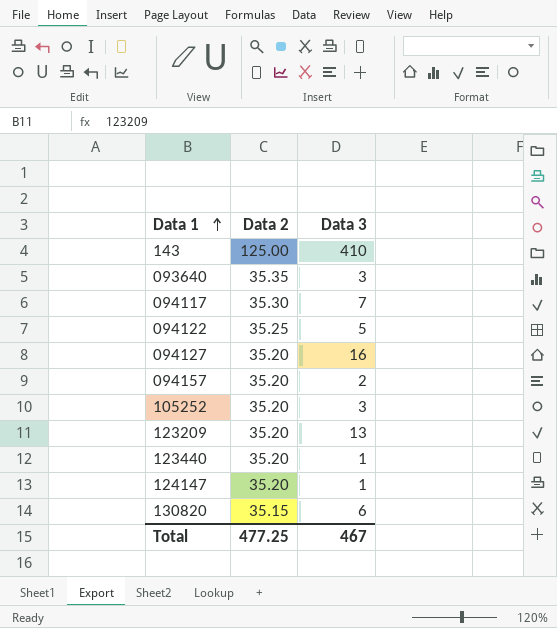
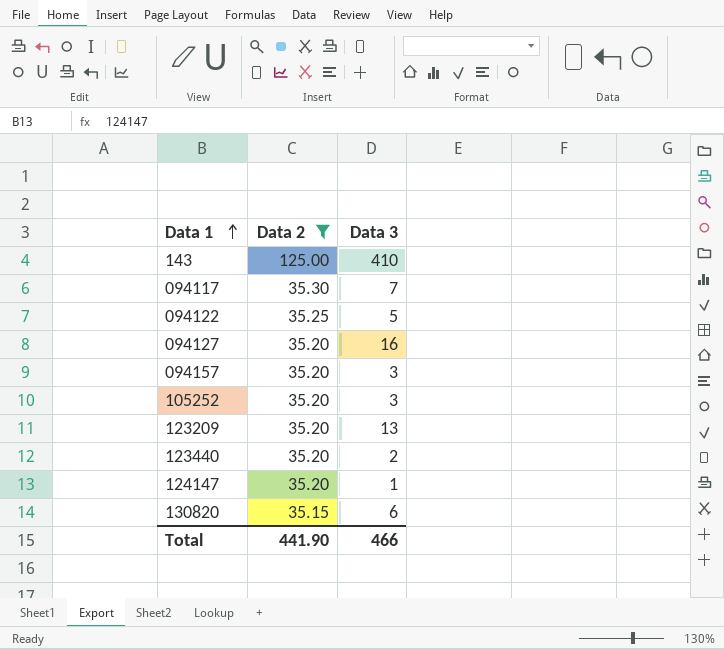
filter: none -> Data 2 != 35.35
094157 | Data 3: 2 -> 3
123440 | Data 3: 1 -> 2
Total | Data 2: 477.25 -> 441.90
Total | Data 3: 467 -> 466

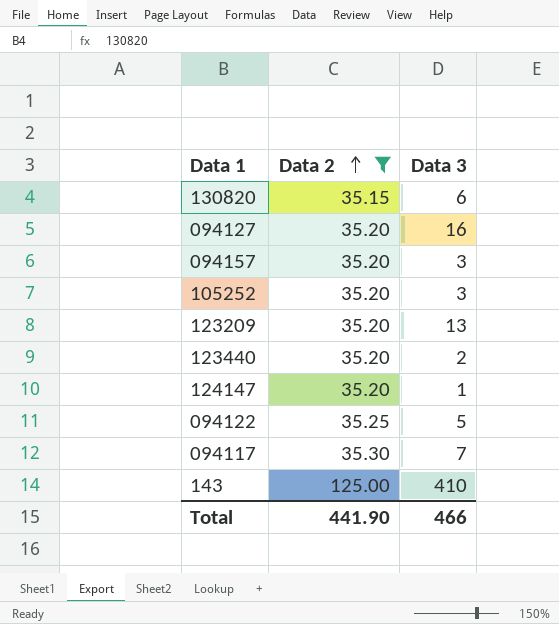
row order: Data 1 ascending -> Data 2 ascending

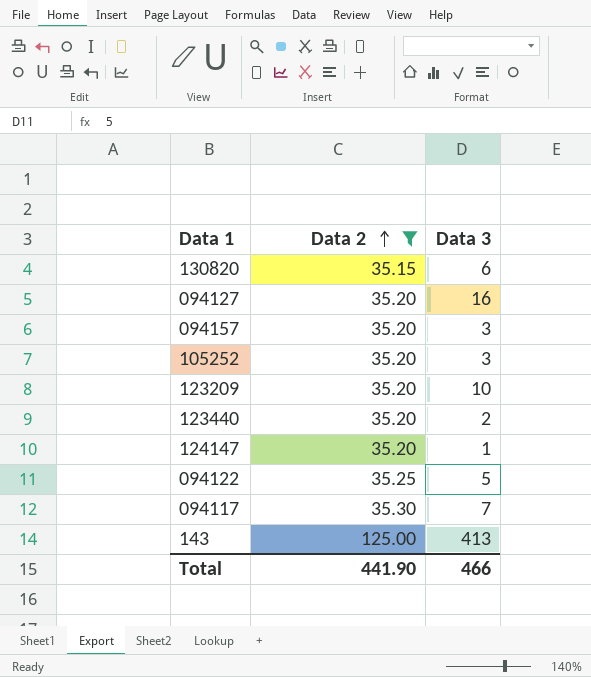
123209 | Data 3: 13 -> 10
143 | Data 3: 410 -> 413

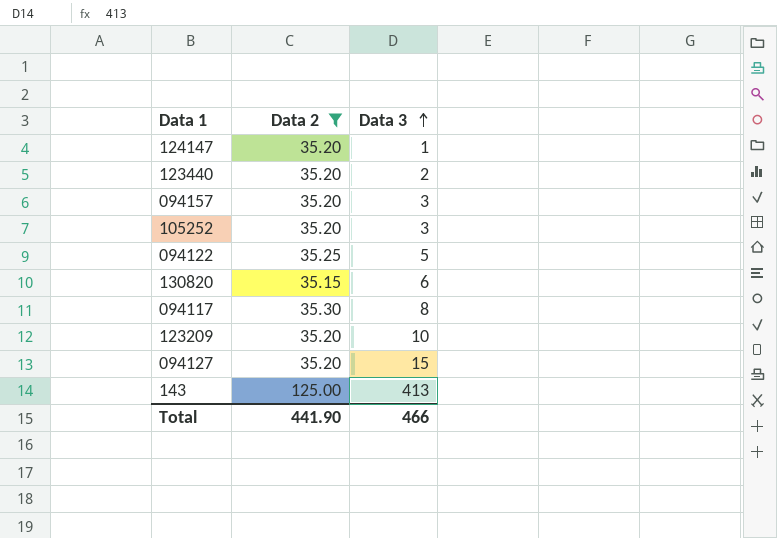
row order: Data 2 ascending -> Data 3 ascending
094117 | Data 3: 7 -> 8
094127 | Data 3: 16 -> 15

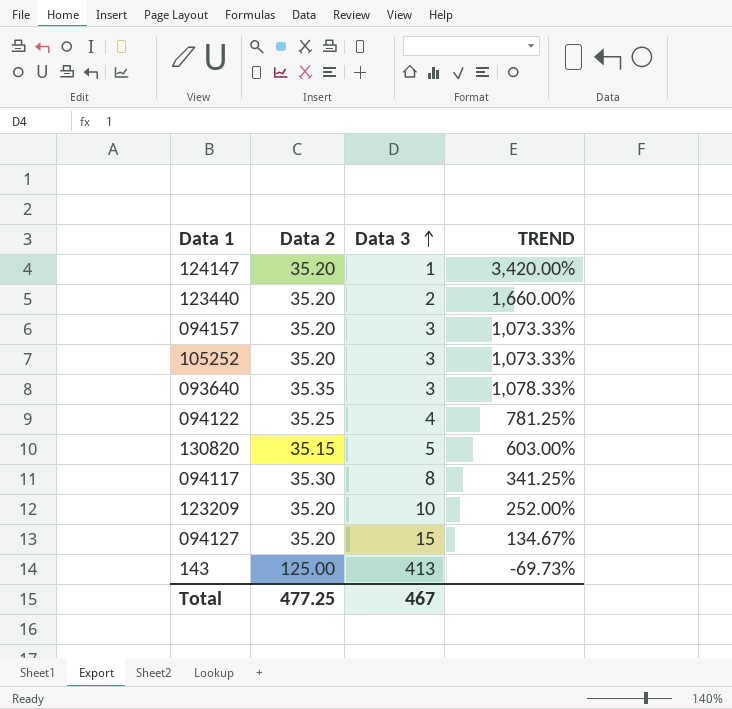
filter: Data 2 != 35.35 -> none
column TREND | formula: none -> ([Data 2] - [Data 3]) / [Data 3]
094122 | Data 3: 5 -> 4
130820 | Data 3: 6 -> 5
Total | Data 2: 441.90 -> 477.25
Total | Data 3: 466 -> 467

